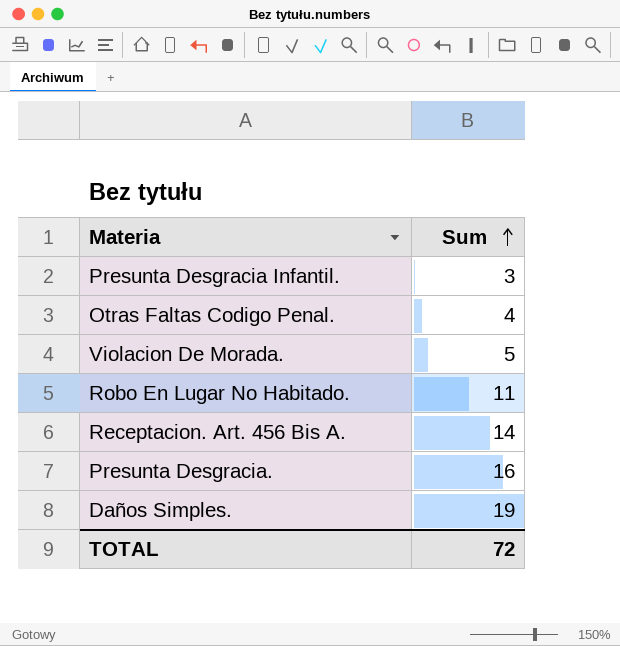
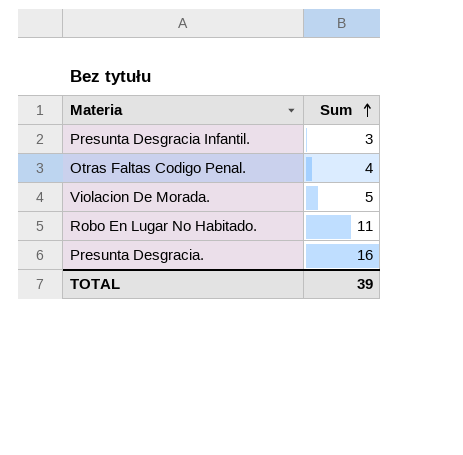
row Receptacion. Art. 456 Bis A.: 14 -> none
row Daños Simples.: 19 -> none
TOTAL | Sum: 72 -> 39

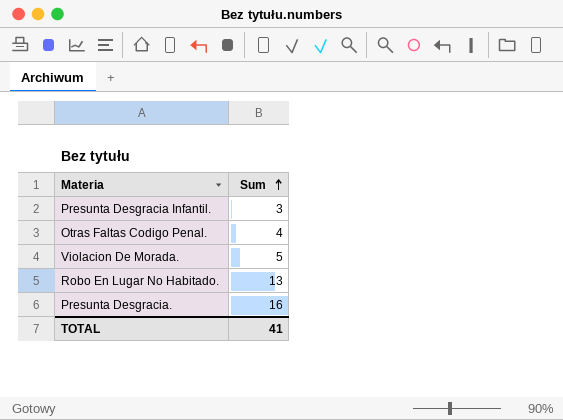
Robo En Lugar No Habitado. | Sum: 11 -> 13
TOTAL | Sum: 39 -> 41

